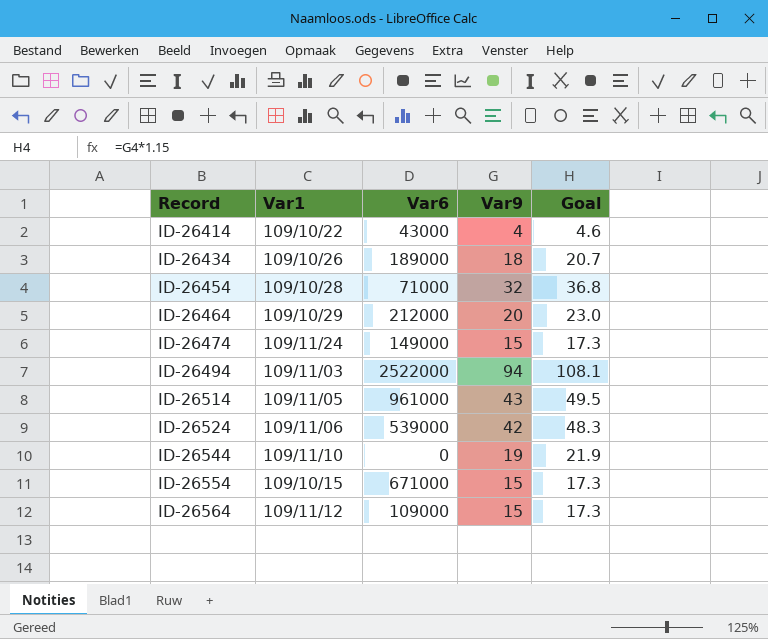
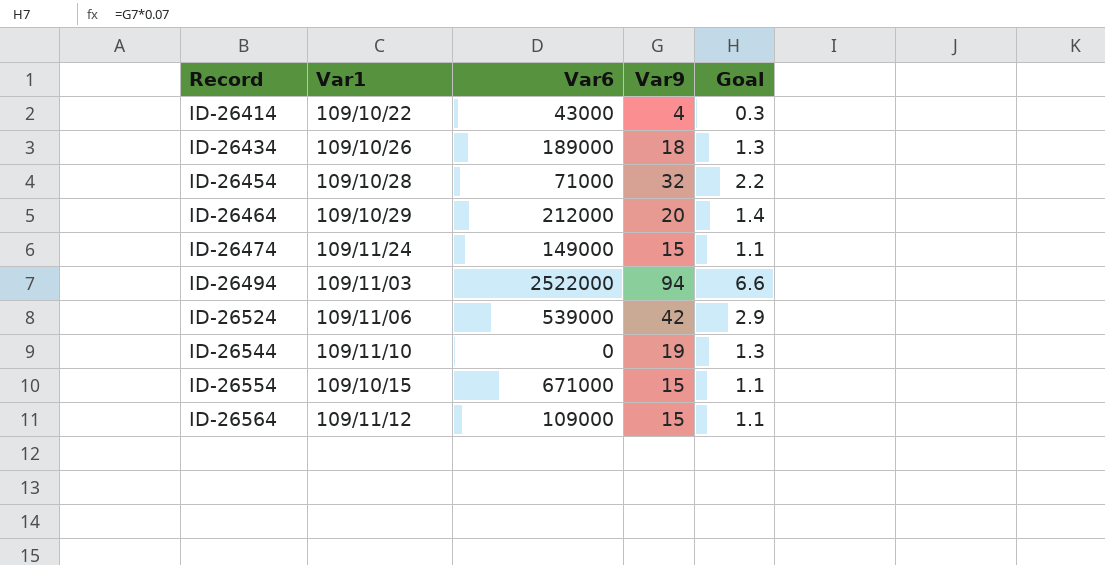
column Goal | formula: [Var9] * 1.15 -> [Var9] * 0.07
row ID-26514: 109/11/05 | 961000 | 43 | 49.5 -> none

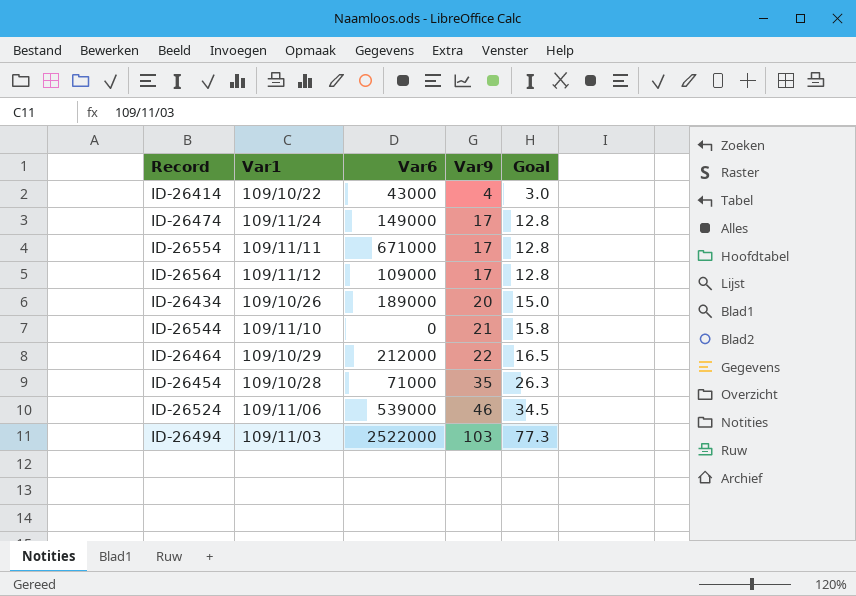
row order: Record ascending -> Var9 ascending
column Goal | formula: [Var9] * 0.07 -> [Var9] * 0.75
ID-26474 | Var9: 15 -> 17
ID-26554 | Var1: 109/10/15 -> 109/11/11
ID-26554 | Var9: 15 -> 17
ID-26564 | Var9: 15 -> 17
ID-26434 | Var9: 18 -> 20
ID-26544 | Var9: 19 -> 21
ID-26464 | Var9: 20 -> 22
ID-26454 | Var9: 32 -> 35
ID-26524 | Var9: 42 -> 46
ID-26494 | Var9: 94 -> 103

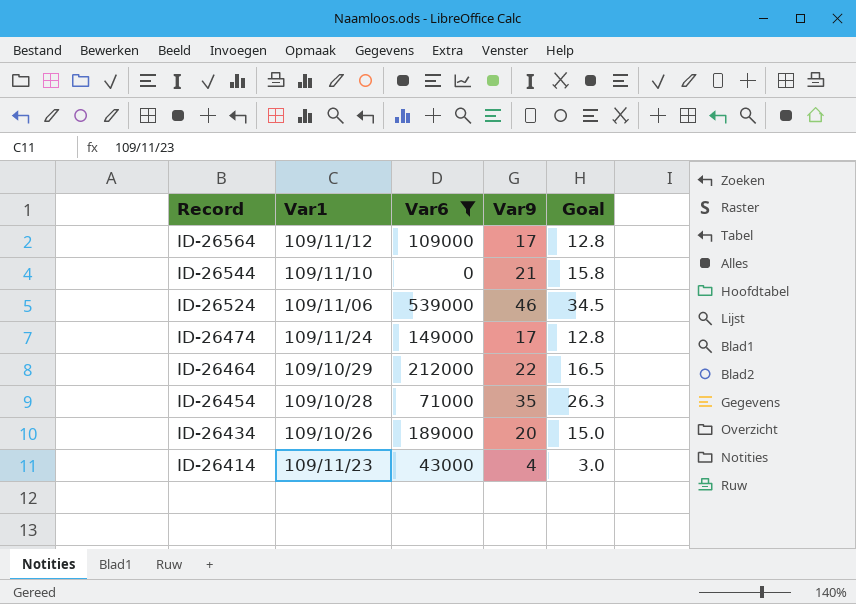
filter: none -> Var6 <= 539000
row order: Var9 ascending -> Record descending
ID-26414 | Var1: 109/10/22 -> 109/11/23

